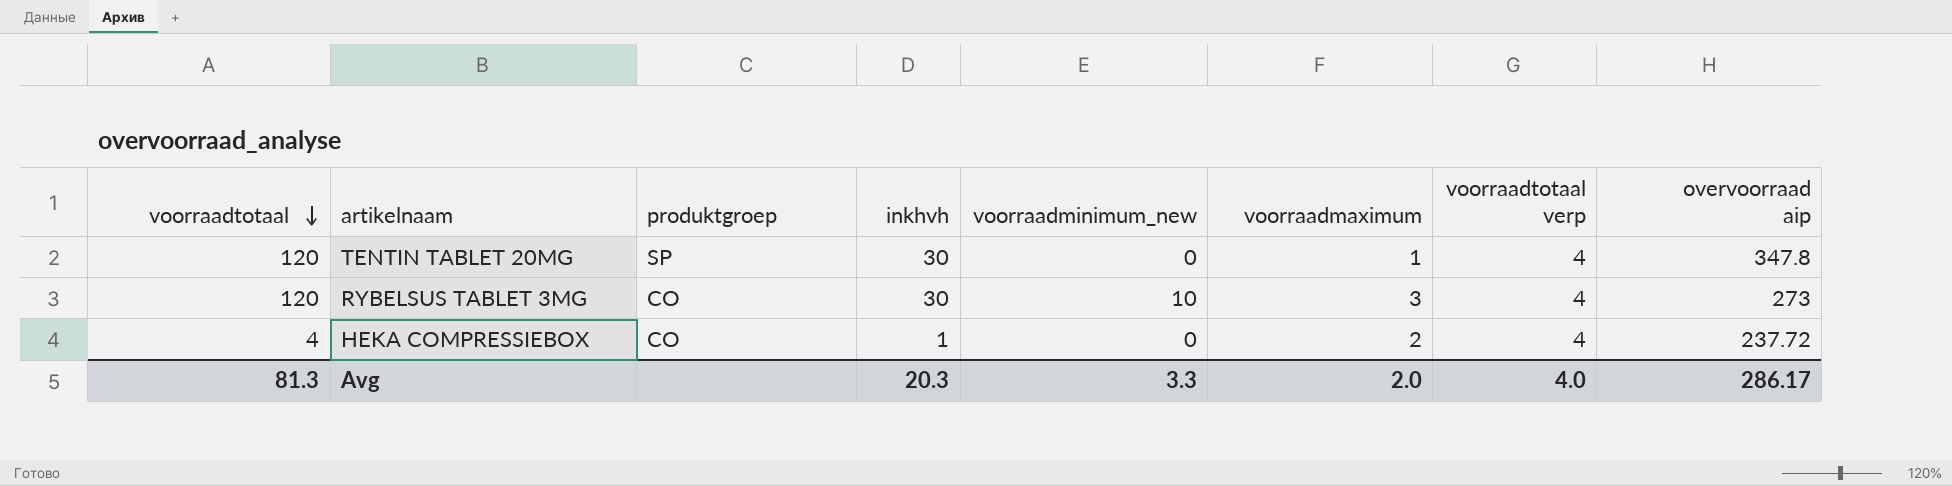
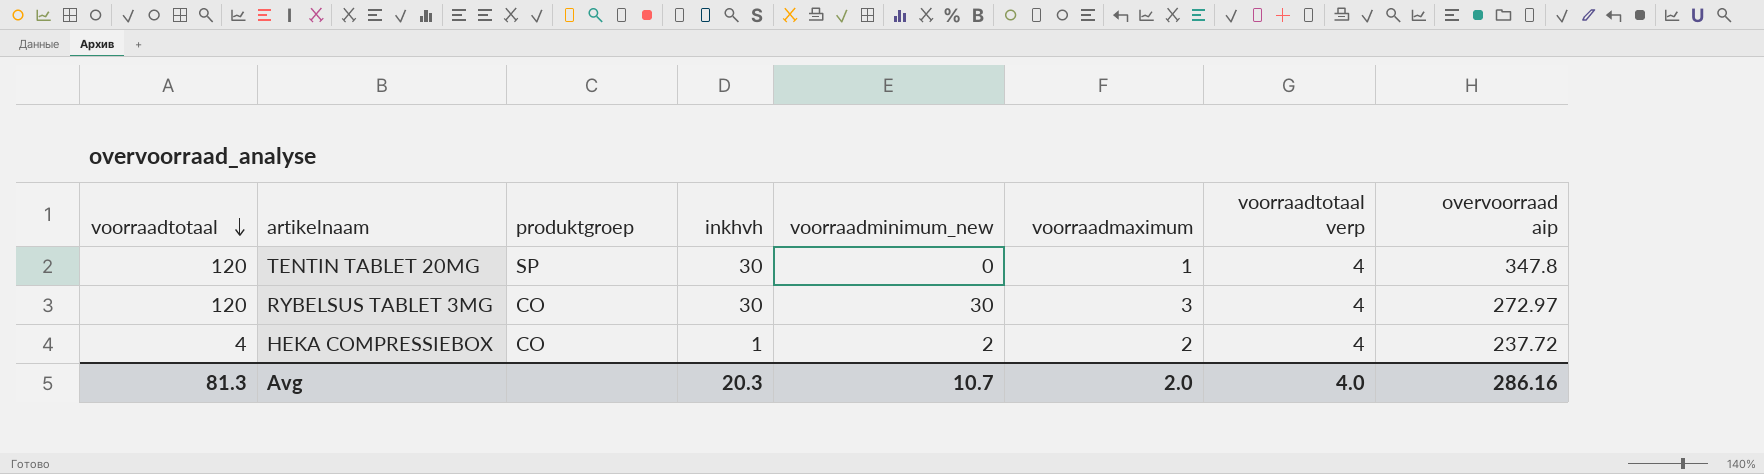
RYBELSUS TABLET 3MG | voorraadminimum_new: 10 -> 30
RYBELSUS TABLET 3MG | overvoorraad aip: 273 -> 272.97
HEKA COMPRESSIEBOX | voorraadminimum_new: 0 -> 2
Avg | voorraadminimum_new: 3.3 -> 10.7
Avg | overvoorraad aip: 286.17 -> 286.16

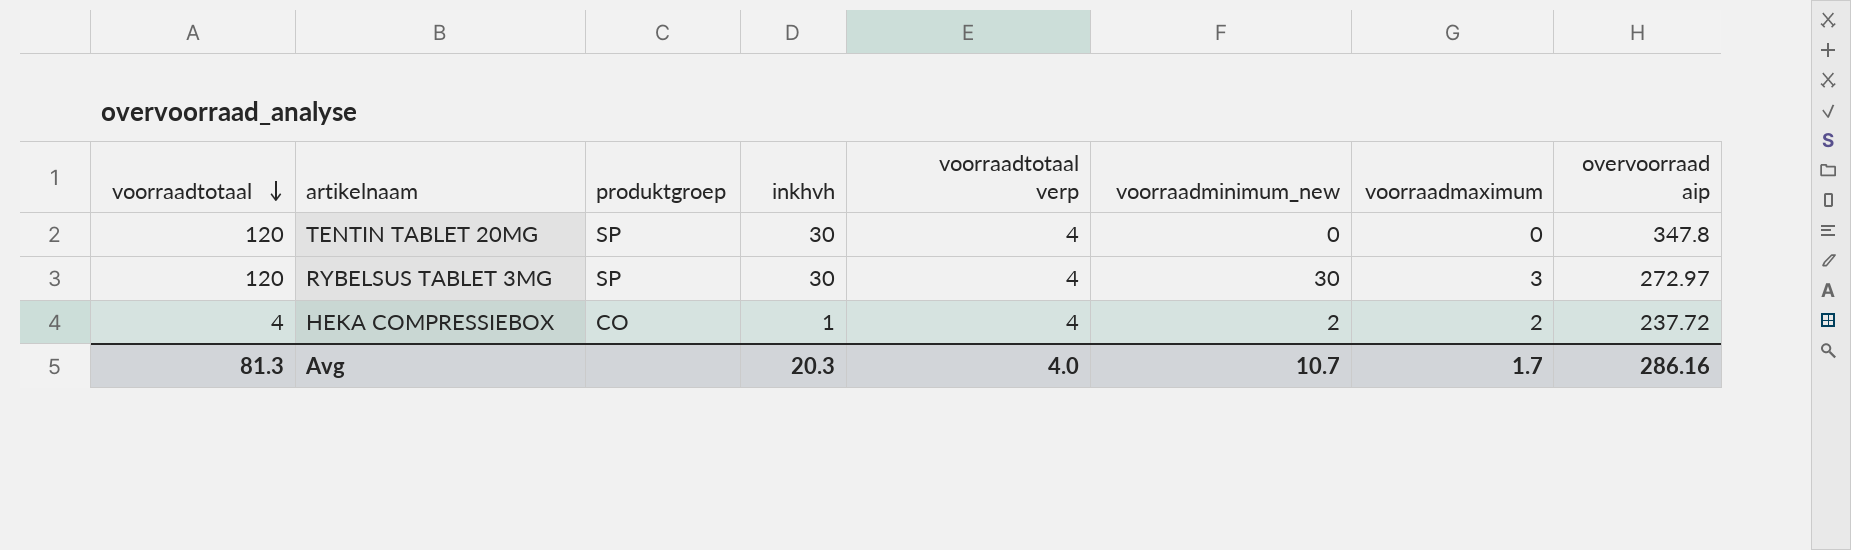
column voorraadtotaal verp | position: 7 -> 5
TENTIN TABLET 20MG | voorraadmaximum: 1 -> 0
RYBELSUS TABLET 3MG | produktgroep: CO -> SP
Avg | voorraadmaximum: 2.0 -> 1.7

